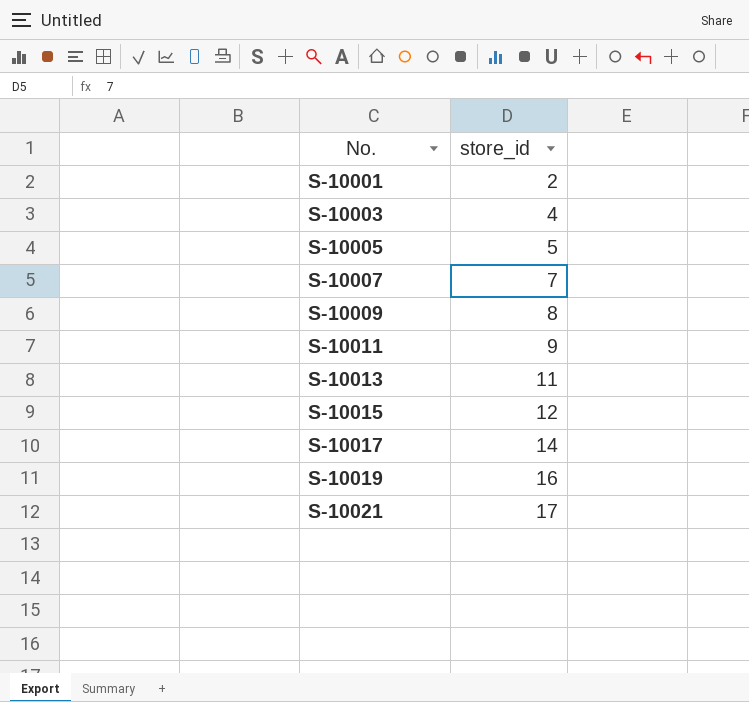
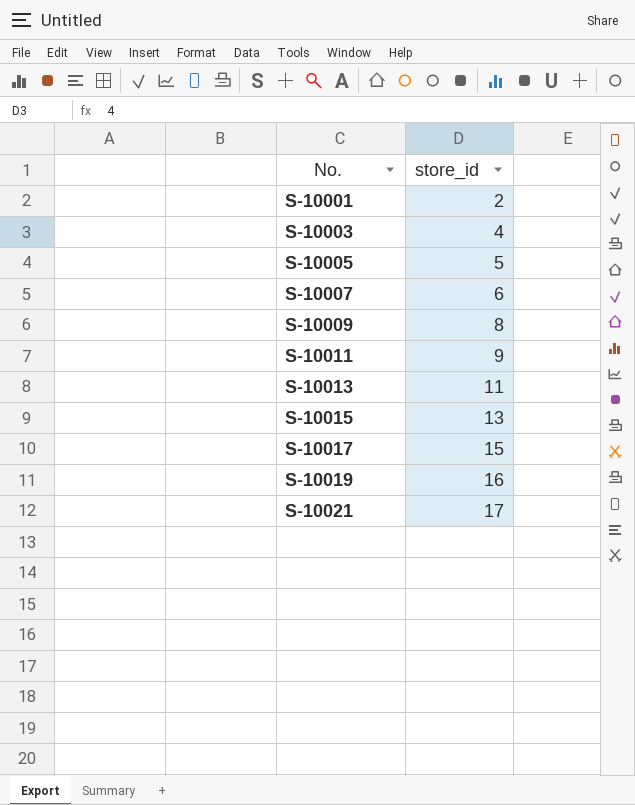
S-10007 | store_id: 7 -> 6
S-10015 | store_id: 12 -> 13
S-10017 | store_id: 14 -> 15

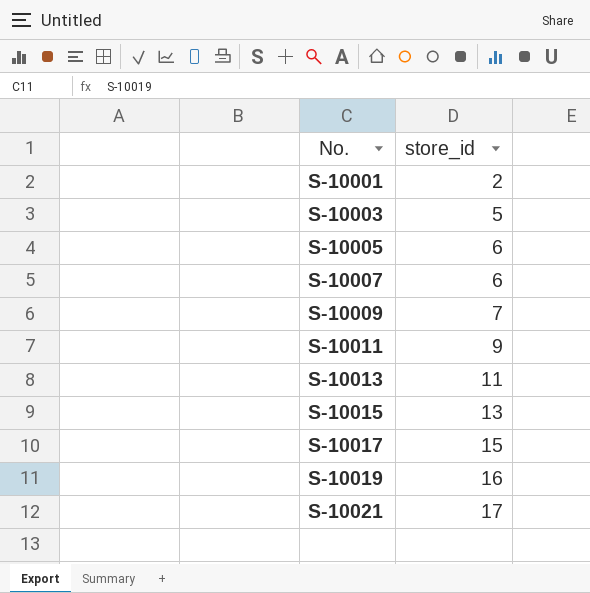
S-10003 | store_id: 4 -> 5
S-10005 | store_id: 5 -> 6
S-10009 | store_id: 8 -> 7

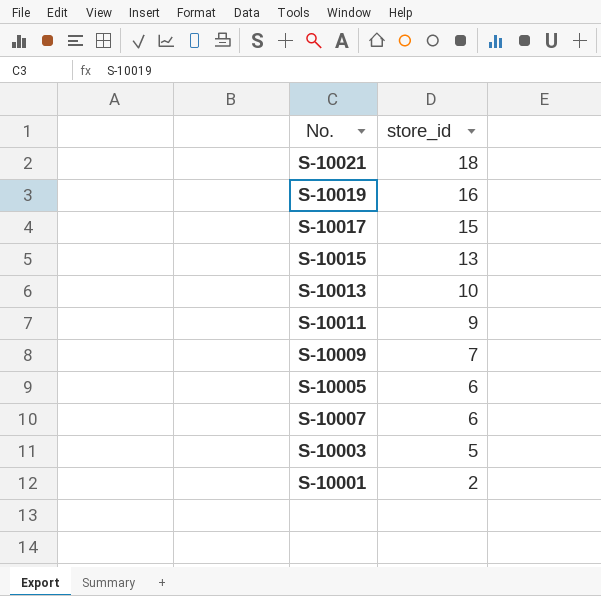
row order: No. ascending -> store_id descending
S-10021 | store_id: 17 -> 18
S-10013 | store_id: 11 -> 10

